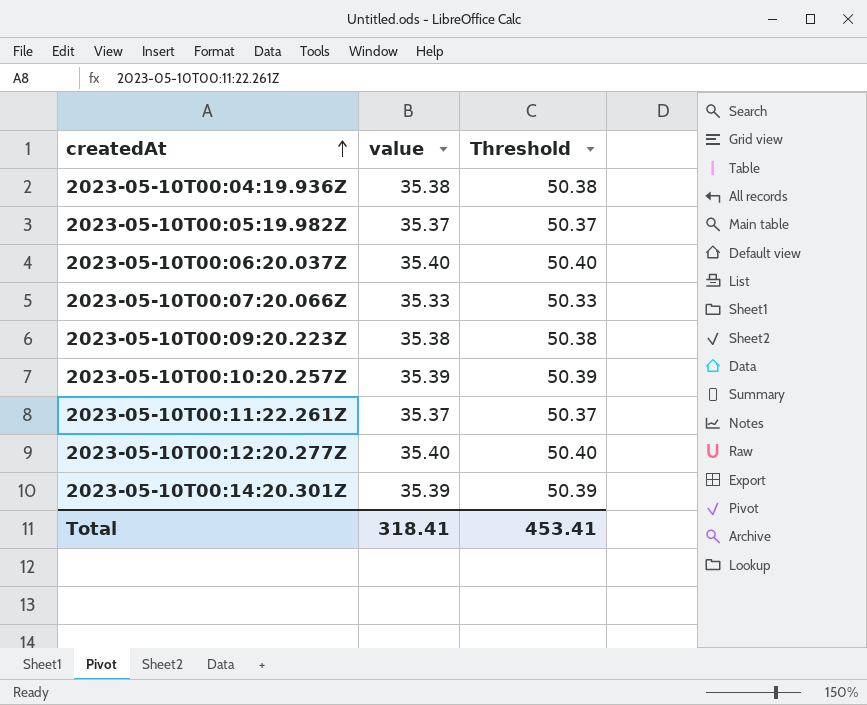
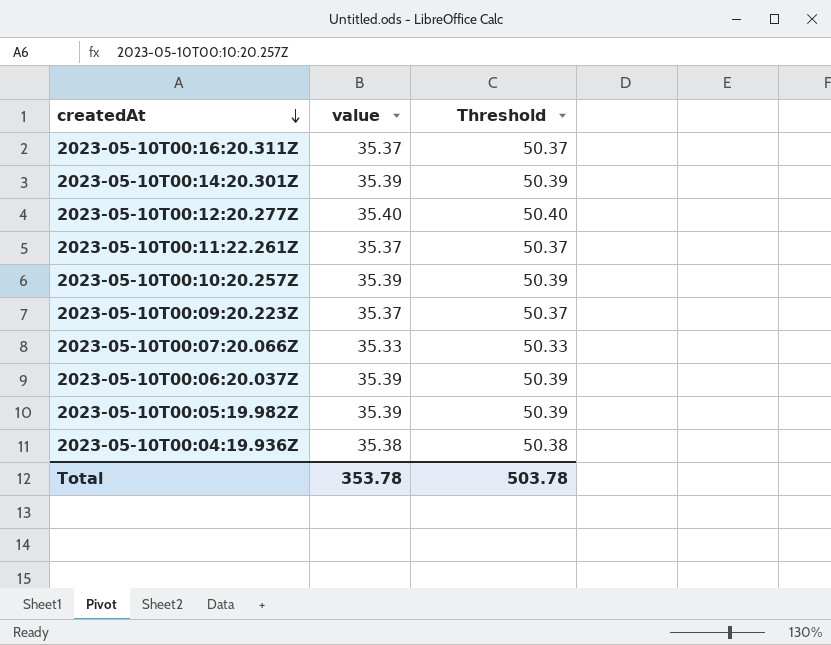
row order: createdAt ascending -> createdAt descending
row 2023-05-10T00:16:20.311Z: none -> 35.37 | 50.37
2023-05-10T00:09:20.223Z | value: 35.38 -> 35.37
2023-05-10T00:09:20.223Z | Threshold: 50.38 -> 50.37
2023-05-10T00:06:20.037Z | value: 35.40 -> 35.39
2023-05-10T00:06:20.037Z | Threshold: 50.40 -> 50.39
2023-05-10T00:05:19.982Z | value: 35.37 -> 35.39
2023-05-10T00:05:19.982Z | Threshold: 50.37 -> 50.39
Total | value: 318.41 -> 353.78
Total | Threshold: 453.41 -> 503.78

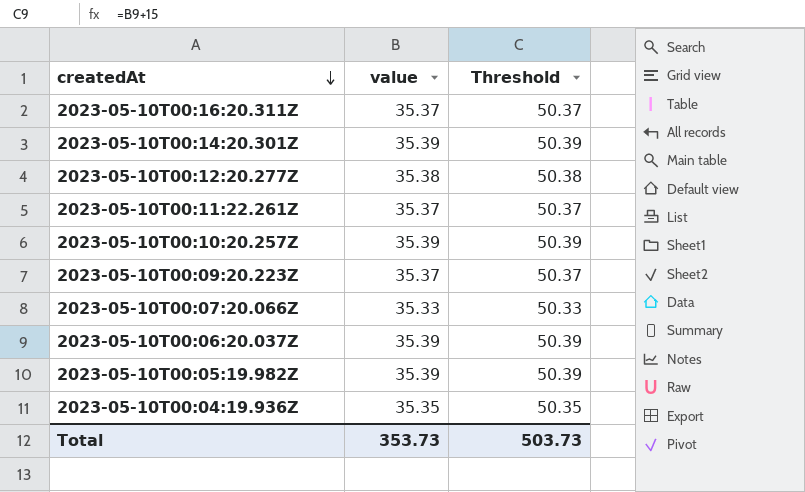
2023-05-10T00:12:20.277Z | value: 35.40 -> 35.38
2023-05-10T00:12:20.277Z | Threshold: 50.40 -> 50.38
2023-05-10T00:04:19.936Z | value: 35.38 -> 35.35
2023-05-10T00:04:19.936Z | Threshold: 50.38 -> 50.35
Total | value: 353.78 -> 353.73
Total | Threshold: 503.78 -> 503.73

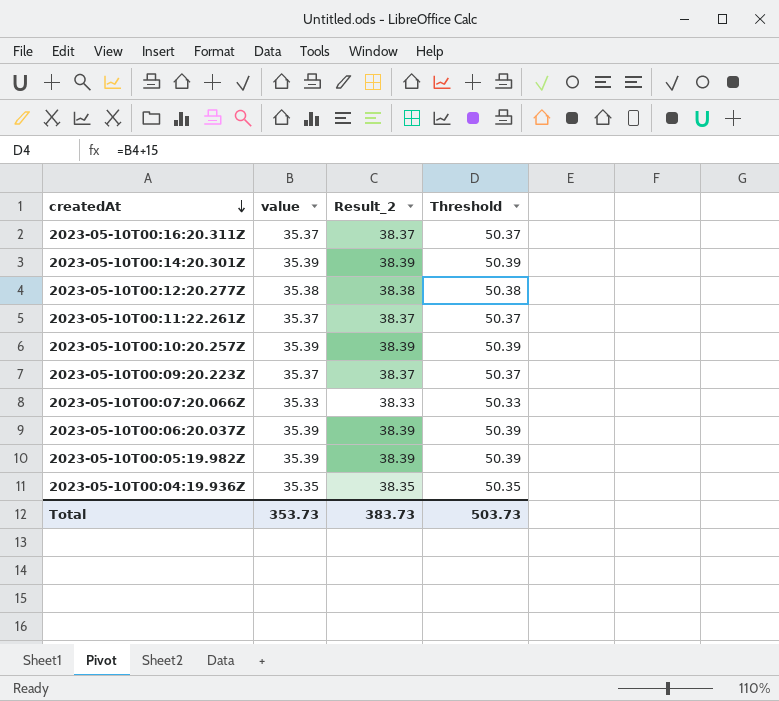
column Result_2 | formula: none -> [value] + 3

